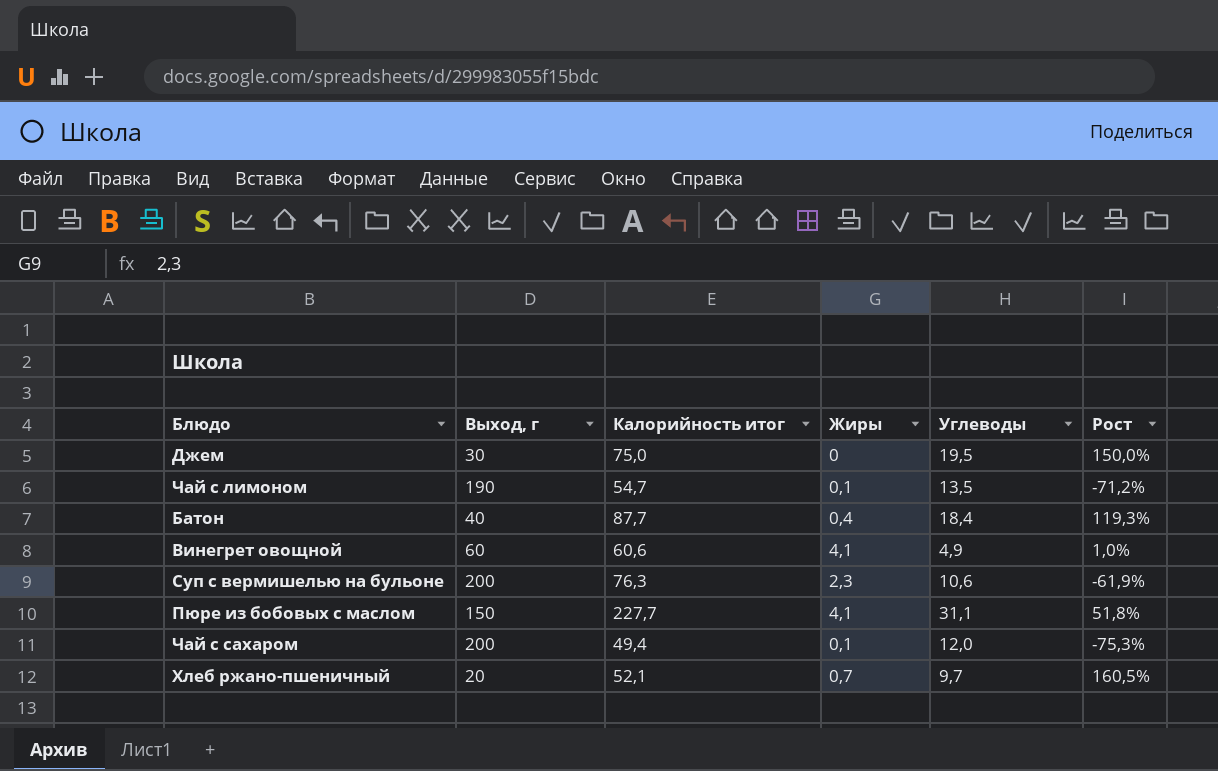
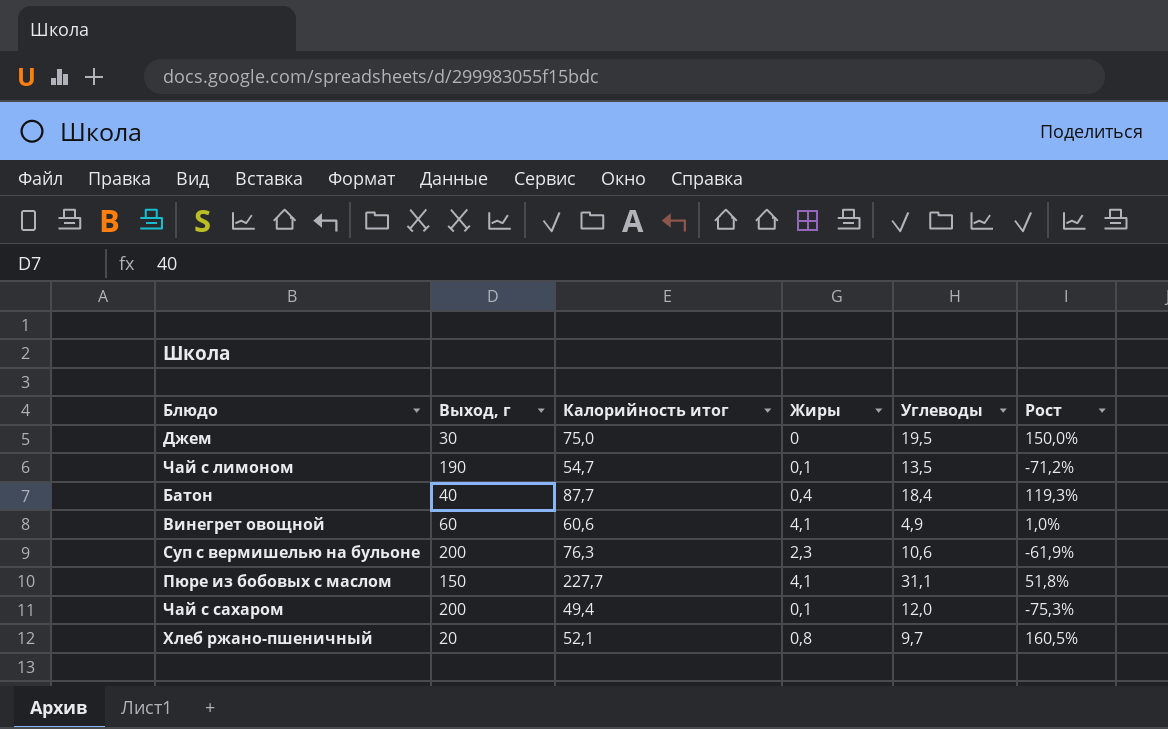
Хлеб ржано-пшеничный | Жиры: 0,7 -> 0,8

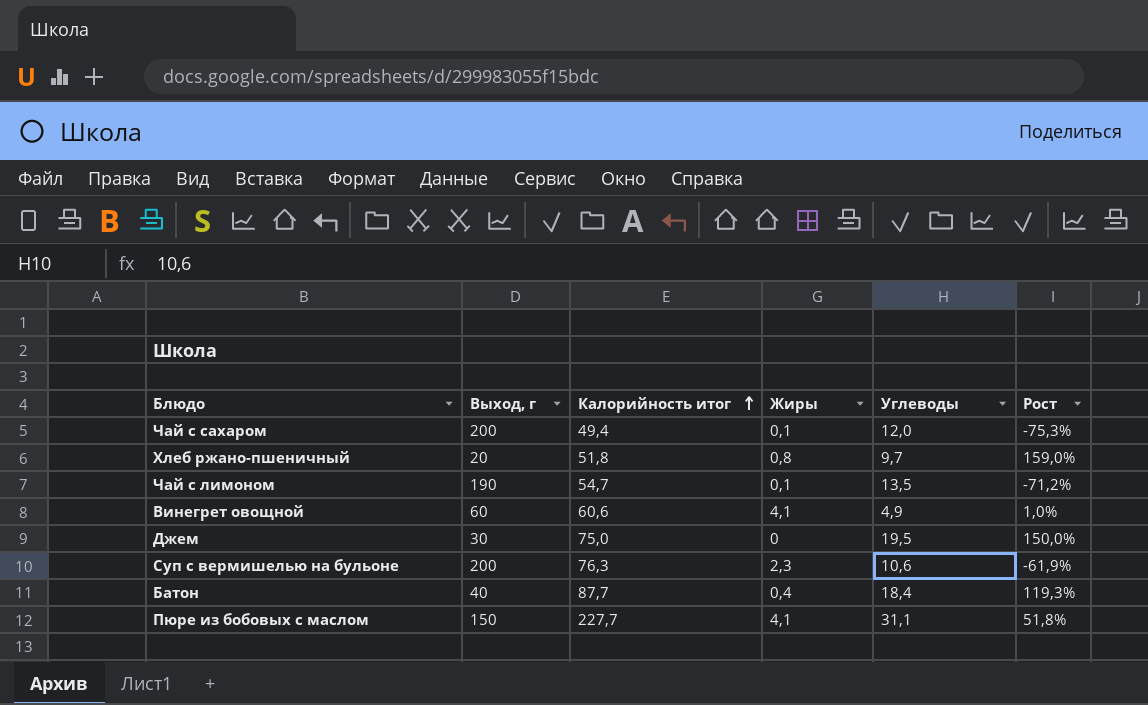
row order: none -> Калорийность итог ascending
Хлеб ржано-пшеничный | Калорийность итог: 52,1 -> 51,8
Хлеб ржано-пшеничный | Рост: 160,5% -> 159,0%

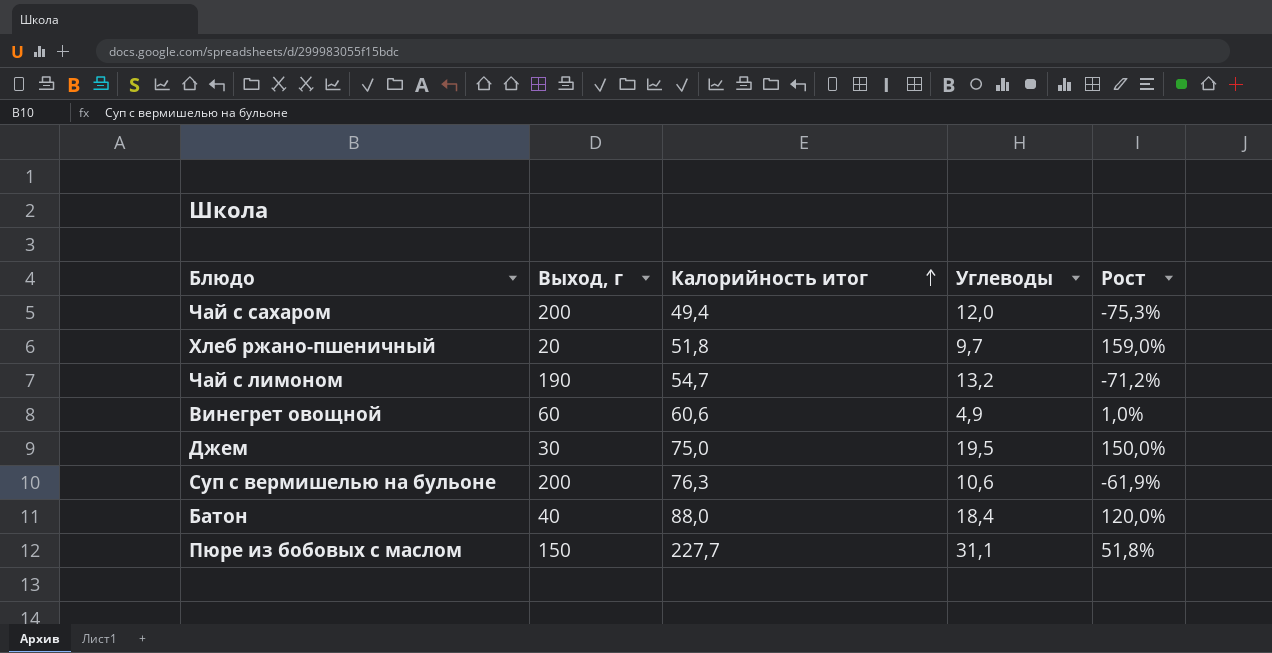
column Жиры | position: 4 -> none
Чай с лимоном | Углеводы: 13,5 -> 13,2
Батон | Калорийность итог: 87,7 -> 88,0
Батон | Рост: 119,3% -> 120,0%

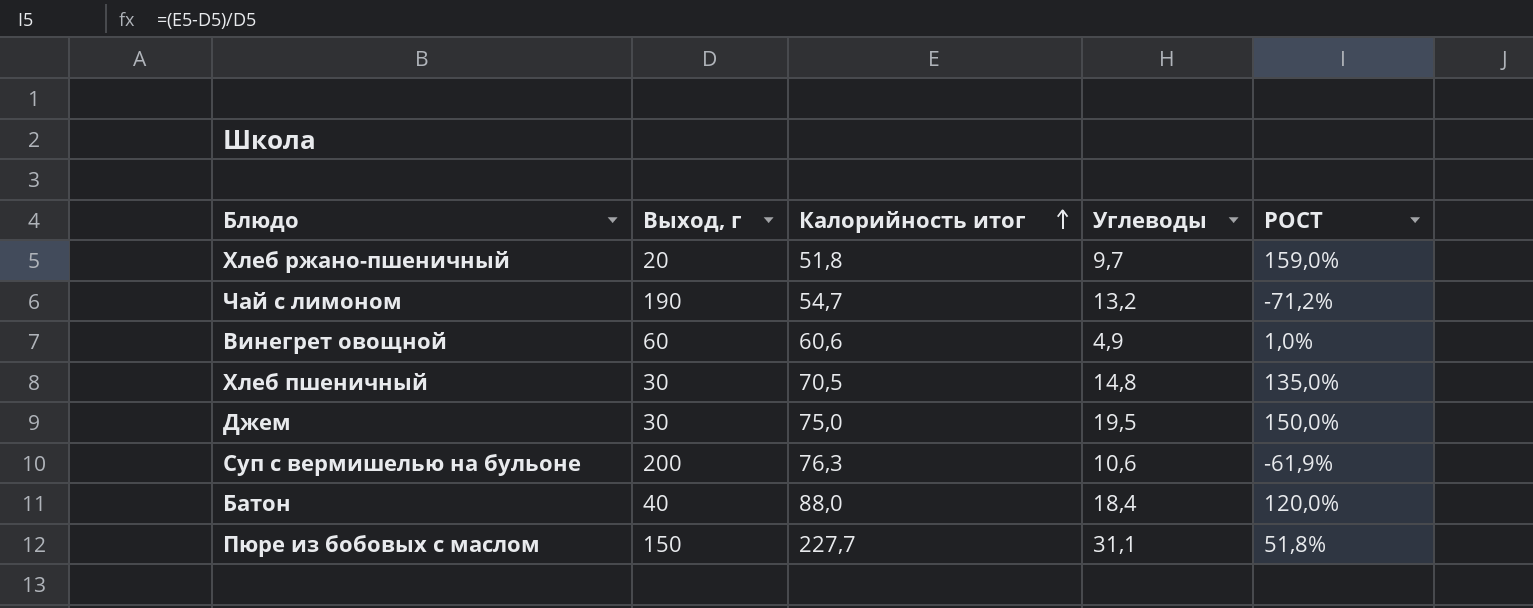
column name: Рост -> РОСТ
row Чай с сахаром: 200 | 49,4 | 12,0 | -75,3% -> none
row Хлеб пшеничный: none -> 30 | 70,5 | 14,8 | 135,0%

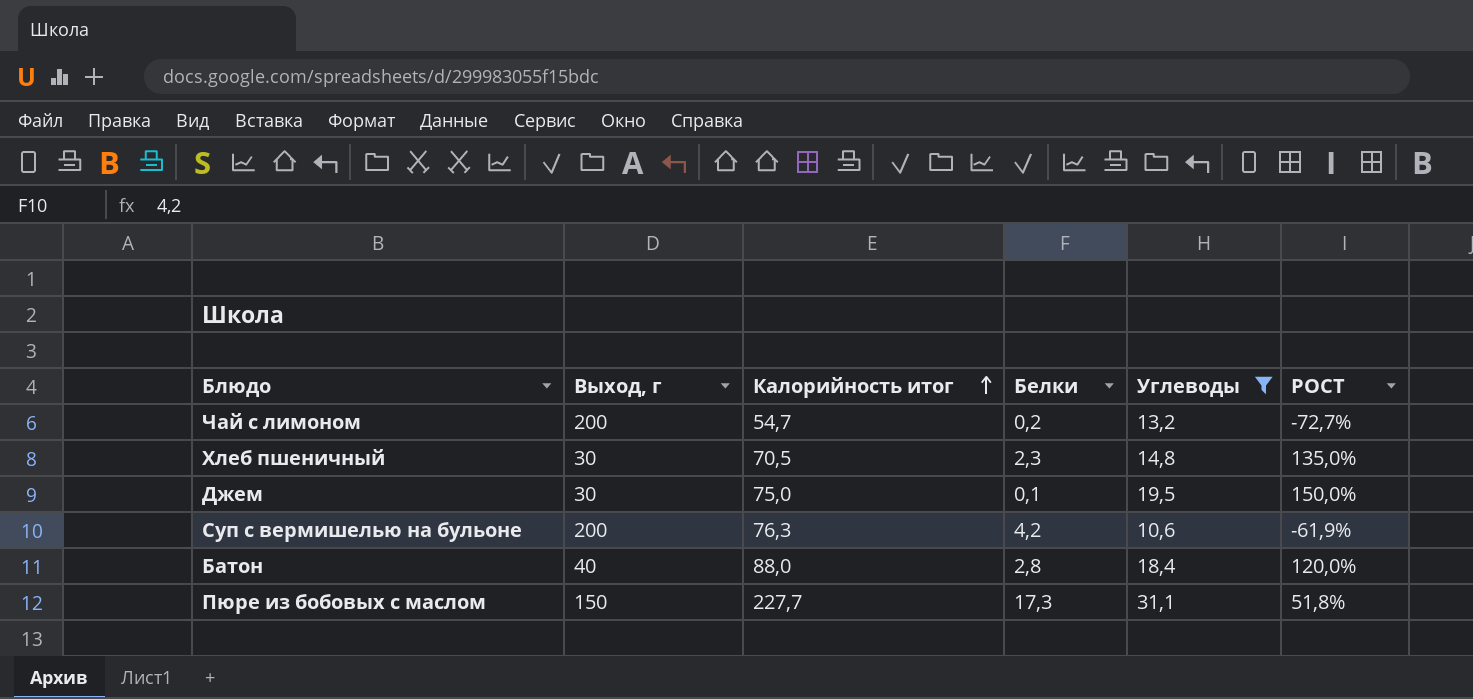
filter: none -> Углеводы >= 10,6
column Белки | position: none -> 4
Чай с лимоном | Выход, г: 190 -> 200
Чай с лимоном | РОСТ: -71,2% -> -72,7%

